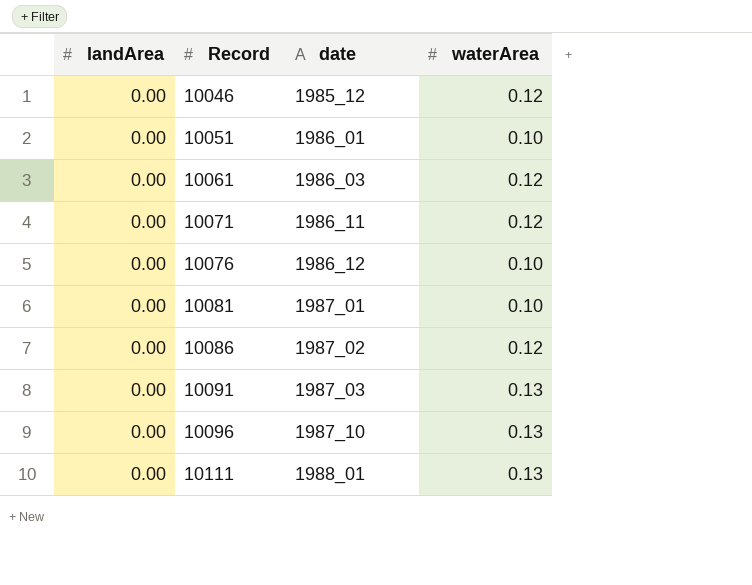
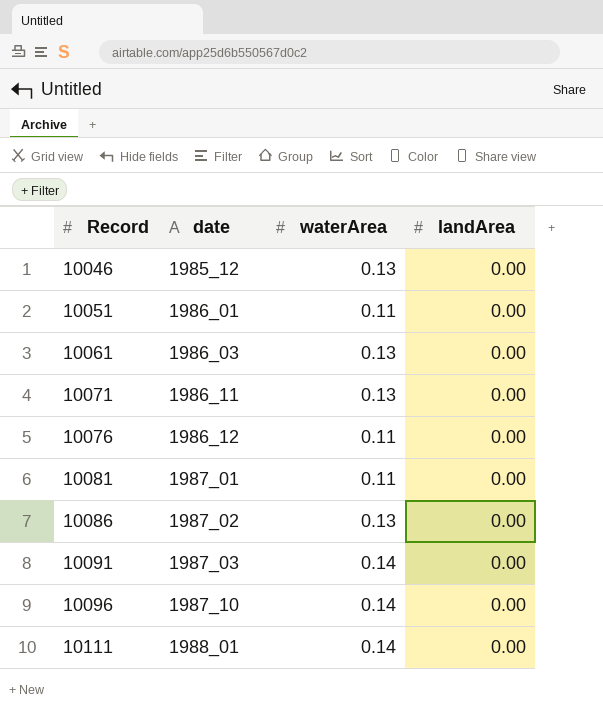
column landArea | position: 1 -> 4
10046 | waterArea: 0.12 -> 0.13
10051 | waterArea: 0.10 -> 0.11
10061 | waterArea: 0.12 -> 0.13
10071 | waterArea: 0.12 -> 0.13
10076 | waterArea: 0.10 -> 0.11
10081 | waterArea: 0.10 -> 0.11
10086 | waterArea: 0.12 -> 0.13
10091 | waterArea: 0.13 -> 0.14
10096 | waterArea: 0.13 -> 0.14
10111 | waterArea: 0.13 -> 0.14

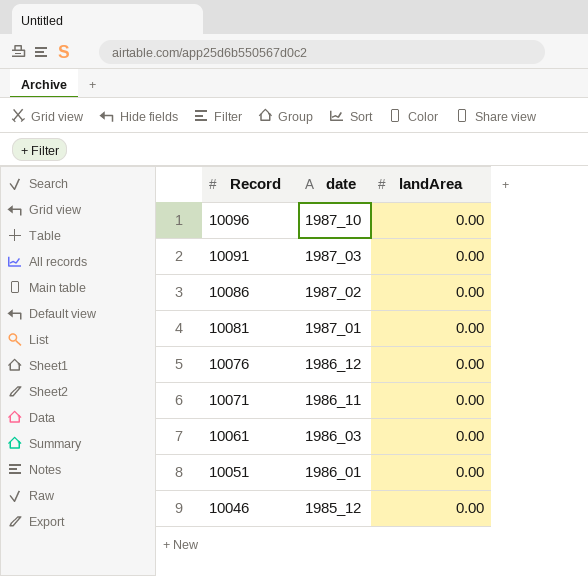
row order: Record ascending -> Record descending
column waterArea | position: 3 -> none
row 10111: 1988_01 | 0.14 | 0.00 -> none

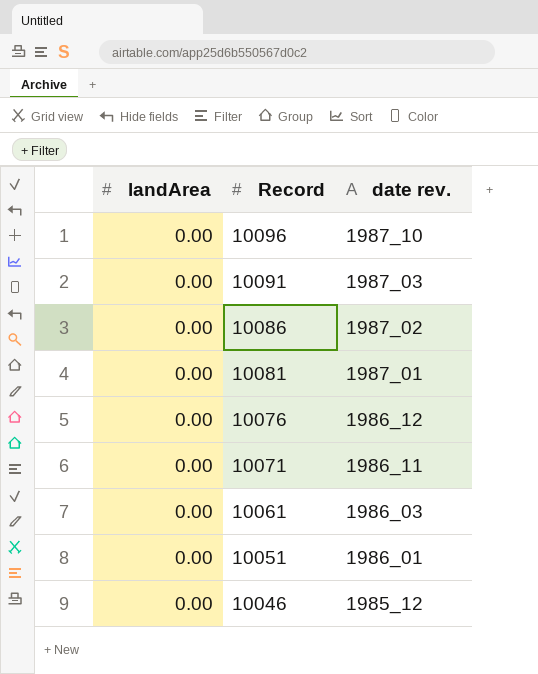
column landArea | position: 3 -> 1
column name: date -> date rev.

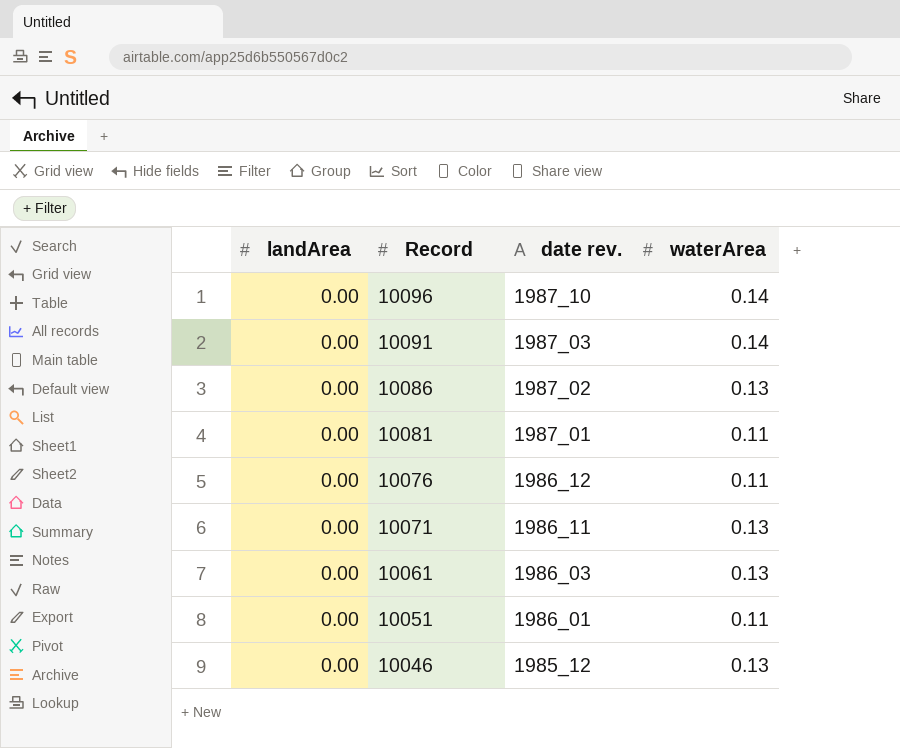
column waterArea | position: none -> 4

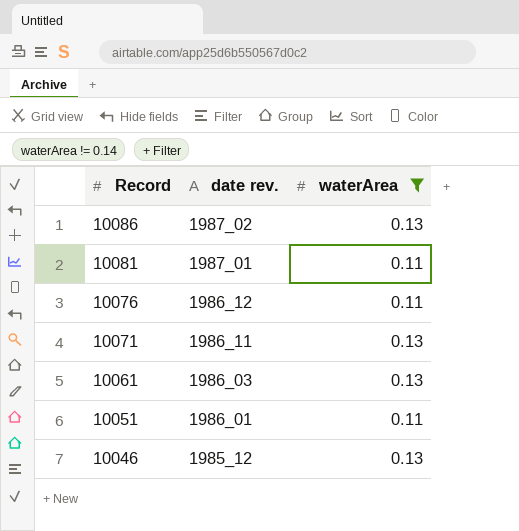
filter: none -> waterArea != 0.14
column landArea | position: 1 -> none

